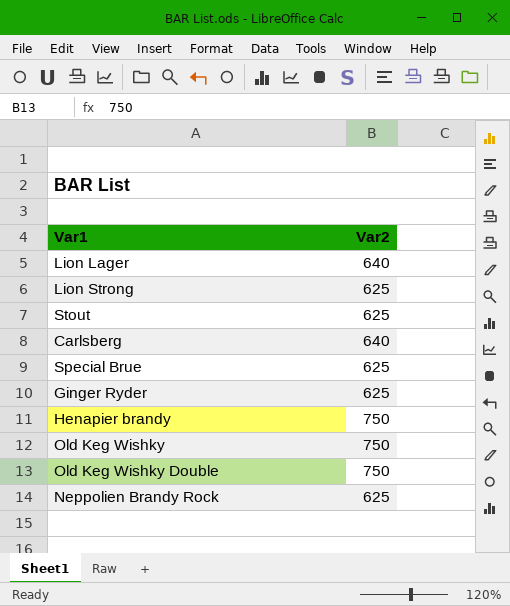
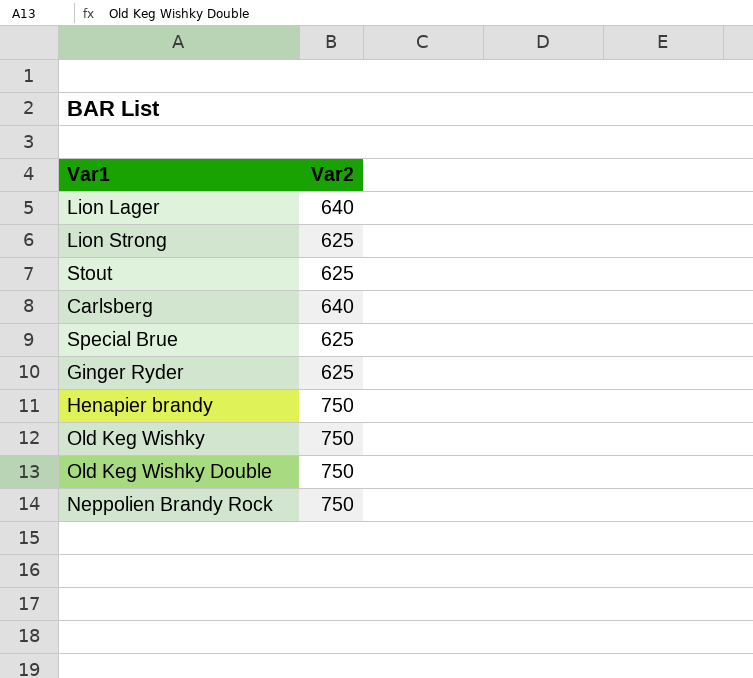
Neppolien Brandy Rock | Var2: 625 -> 750

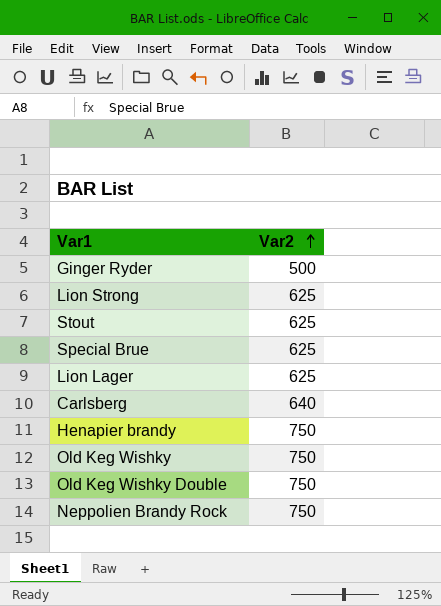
row order: none -> Var2 ascending
Ginger Ryder | Var2: 625 -> 500
Lion Lager | Var2: 640 -> 625

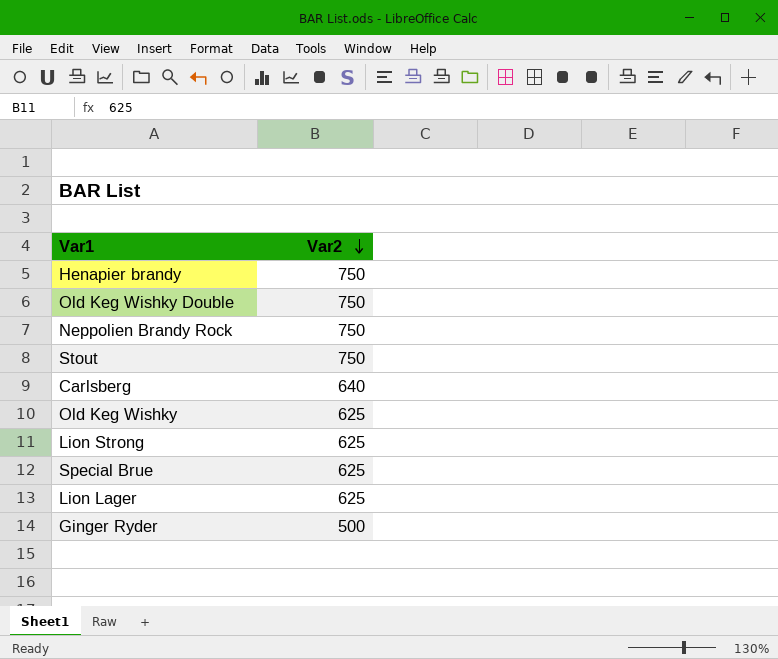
row order: Var2 ascending -> Var2 descending
Stout | Var2: 625 -> 750
Old Keg Wishky | Var2: 750 -> 625

